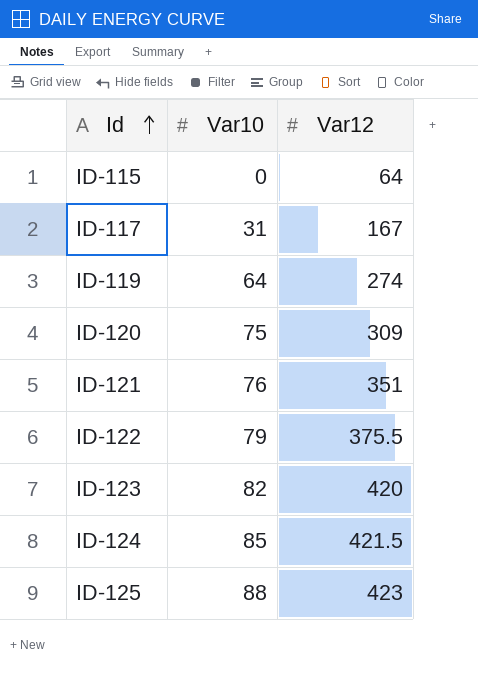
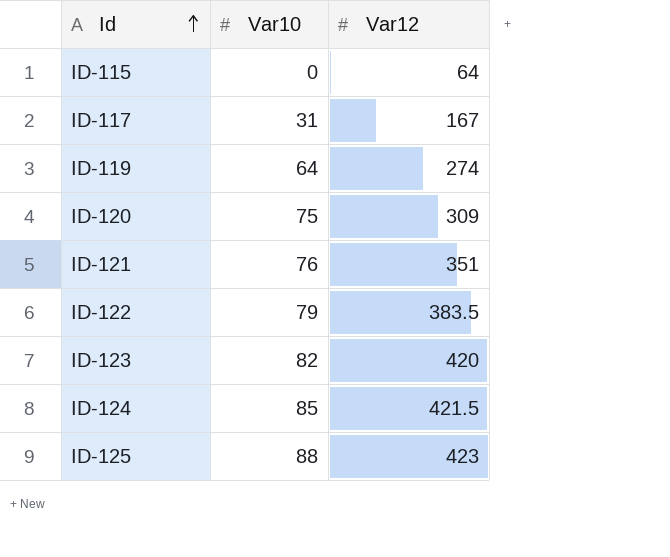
ID-122 | Var12: 375.5 -> 383.5

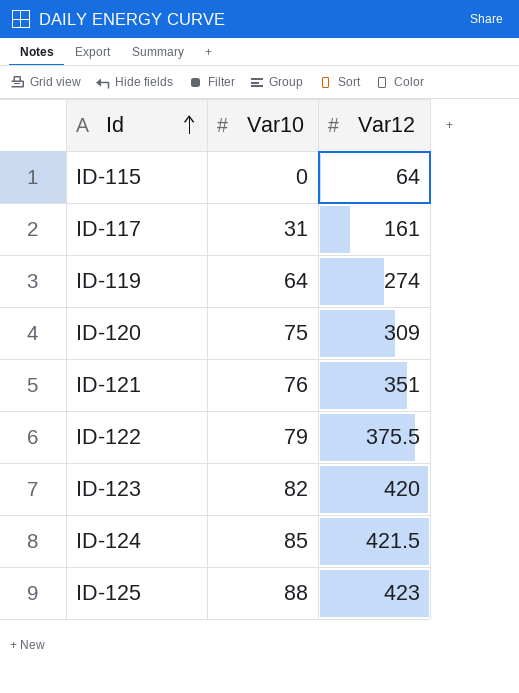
ID-117 | Var12: 167 -> 161
ID-122 | Var12: 383.5 -> 375.5

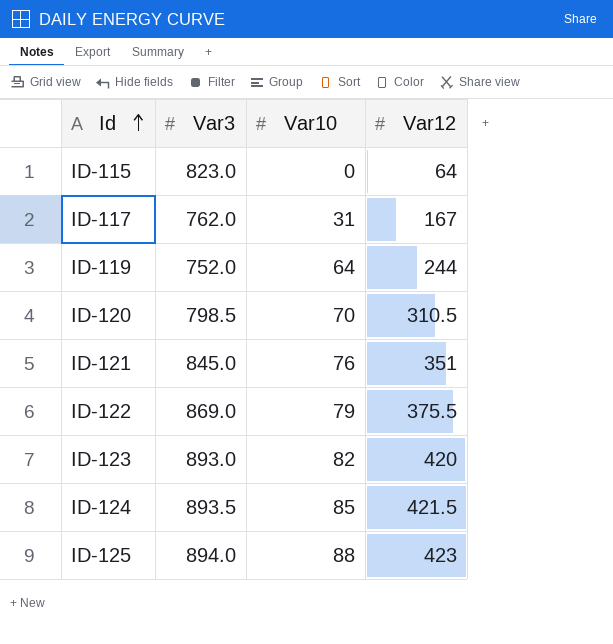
column Var3 | position: none -> 2
ID-117 | Var12: 161 -> 167
ID-119 | Var12: 274 -> 244
ID-120 | Var10: 75 -> 70
ID-120 | Var12: 309 -> 310.5

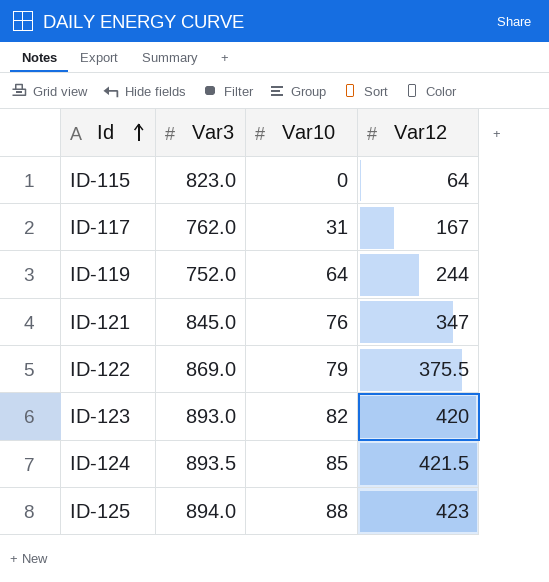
row ID-120: 798.5 | 70 | 310.5 -> none
ID-121 | Var12: 351 -> 347

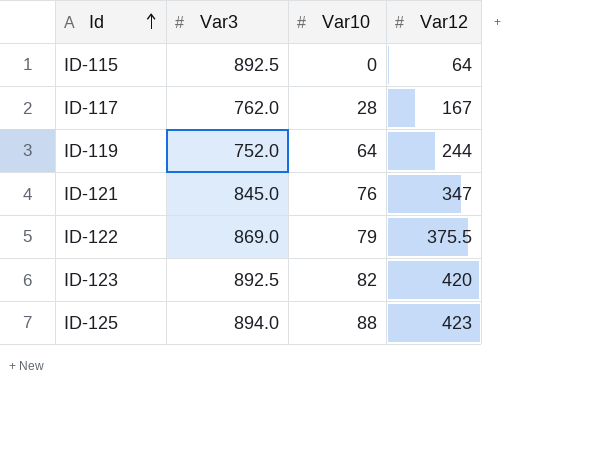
row ID-124: 893.5 | 85 | 421.5 -> none
ID-115 | Var3: 823.0 -> 892.5
ID-117 | Var10: 31 -> 28
ID-123 | Var3: 893.0 -> 892.5

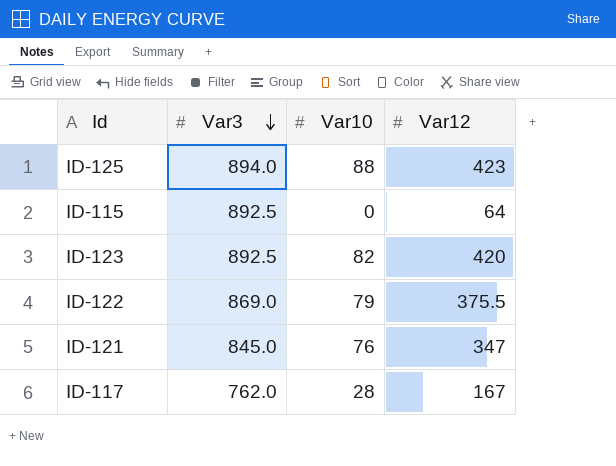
row order: Id ascending -> Var3 descending
row ID-119: 752.0 | 64 | 244 -> none

